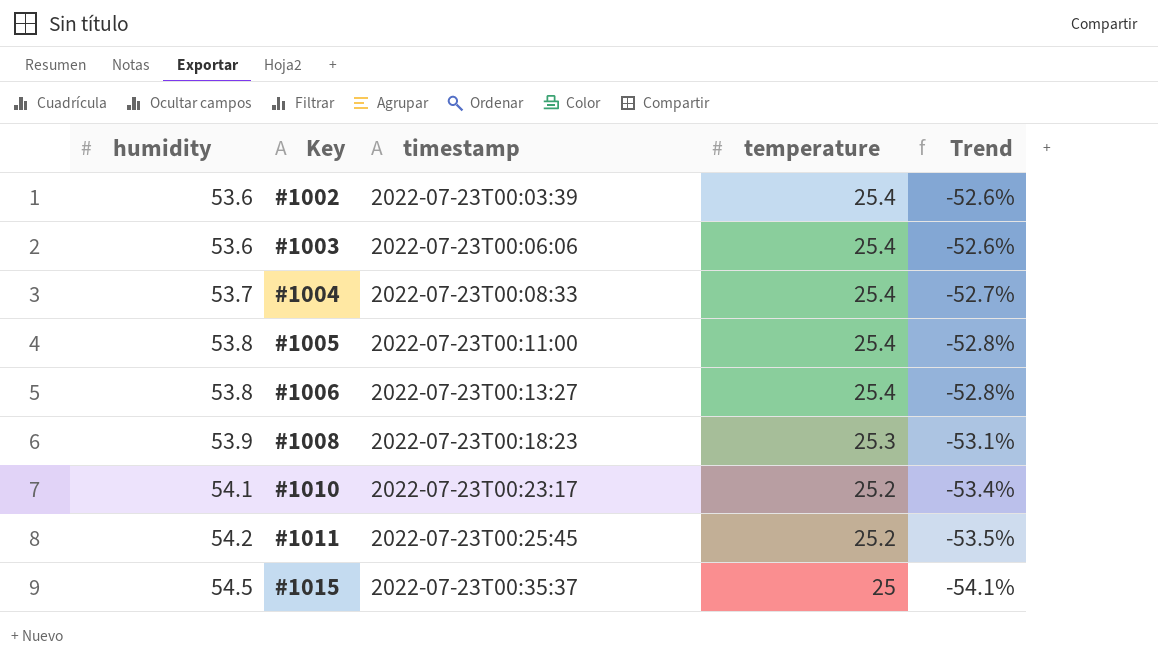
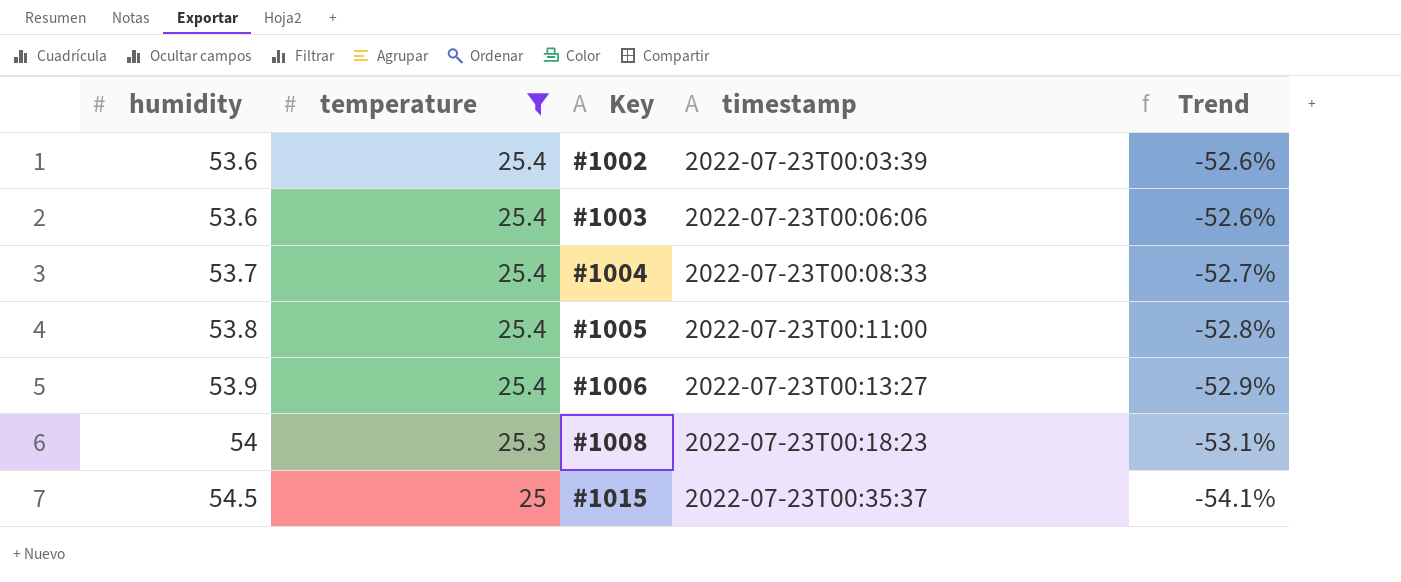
filter: none -> temperature != 25.2
column temperature | position: 4 -> 2
#1006 | humidity: 53.8 -> 53.9
#1006 | Trend: -52.8% -> -52.9%
#1008 | humidity: 53.9 -> 54

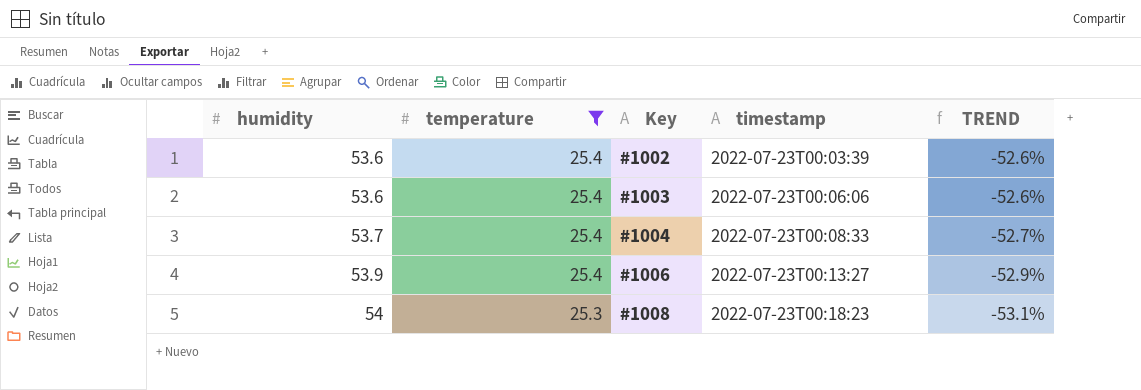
column name: Trend -> TREND
row #1005: 53.8 | 25.4 | 2022-07-23T00:11:00 | -52.8% -> none
row #1015: 54.5 | 25 | 2022-07-23T00:35:37 | -54.1% -> none

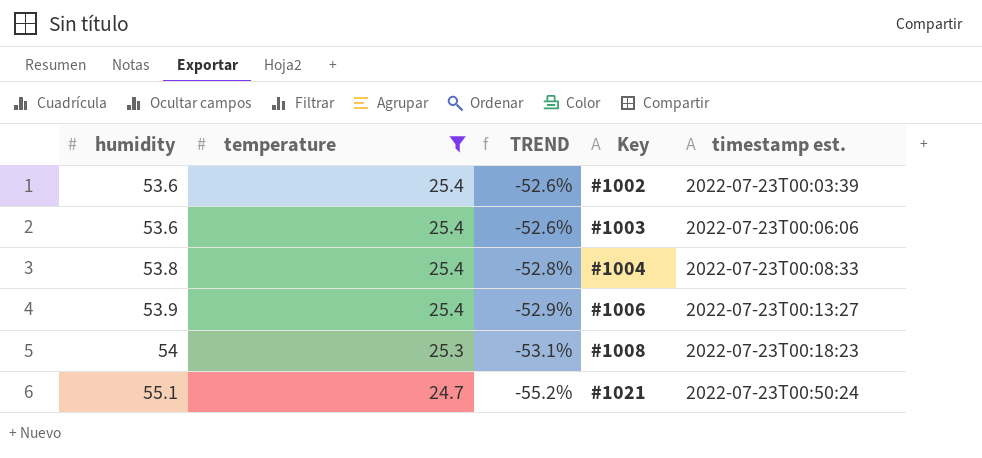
column TREND | position: 5 -> 3
column name: timestamp -> timestamp est.
#1004 | humidity: 53.7 -> 53.8
#1004 | TREND: -52.7% -> -52.8%
row #1021: none -> 55.1 | 24.7 | -55.2% | 2022-07-23T00:50:24

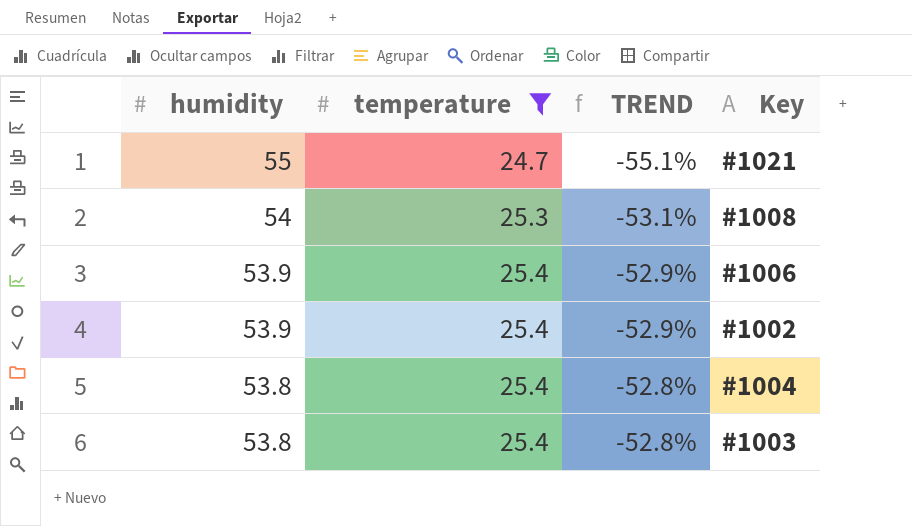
row order: humidity ascending -> humidity descending
column timestamp est. | position: 5 -> none
#1021 | humidity: 55.1 -> 55
#1021 | TREND: -55.2% -> -55.1%
#1002 | humidity: 53.6 -> 53.9
#1002 | TREND: -52.6% -> -52.9%
#1003 | humidity: 53.6 -> 53.8
#1003 | TREND: -52.6% -> -52.8%

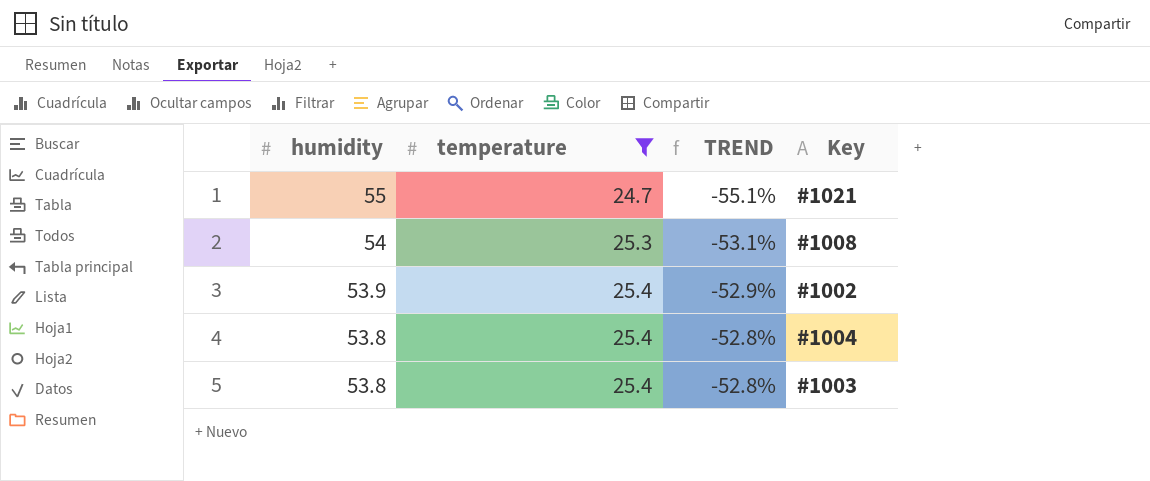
row #1006: 53.9 | 25.4 | -52.9% -> none

